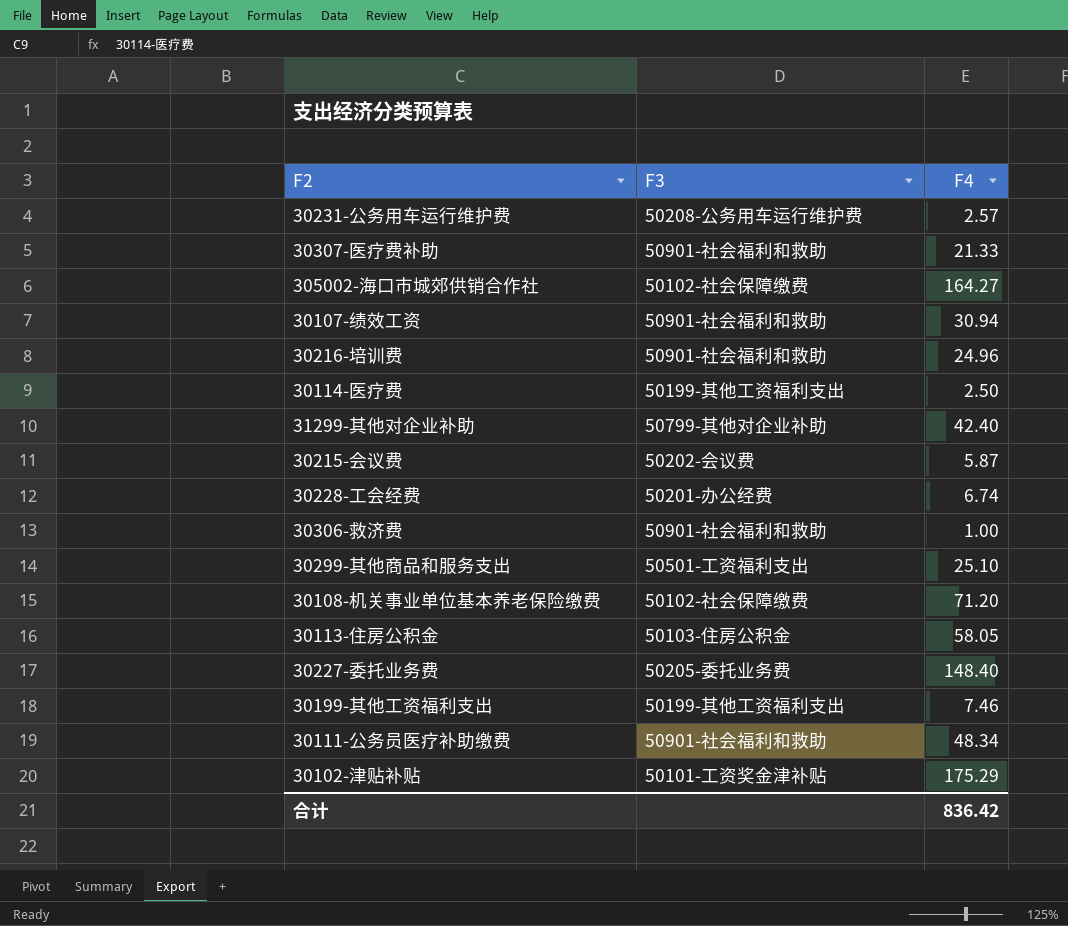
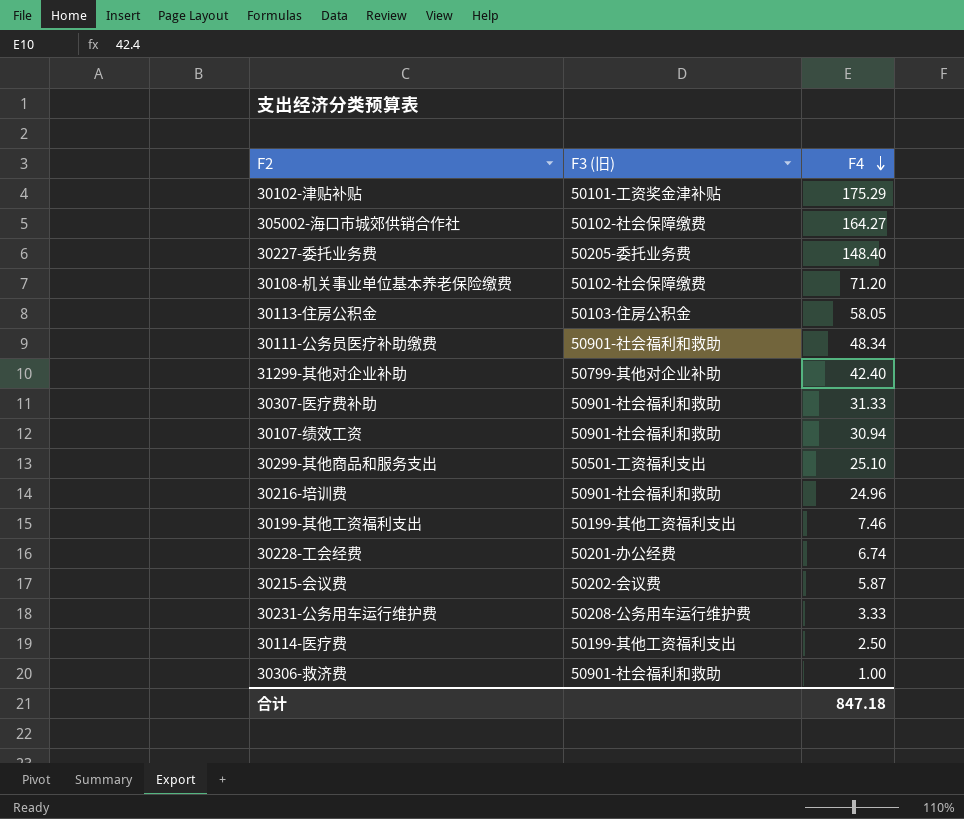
row order: none -> F4 descending
column name: F3 -> F3 (旧)
30307-医疗费补助 | F4: 21.33 -> 31.33
30231-公务用车运行维护费 | F4: 2.57 -> 3.33
合计 | F4: 836.42 -> 847.18

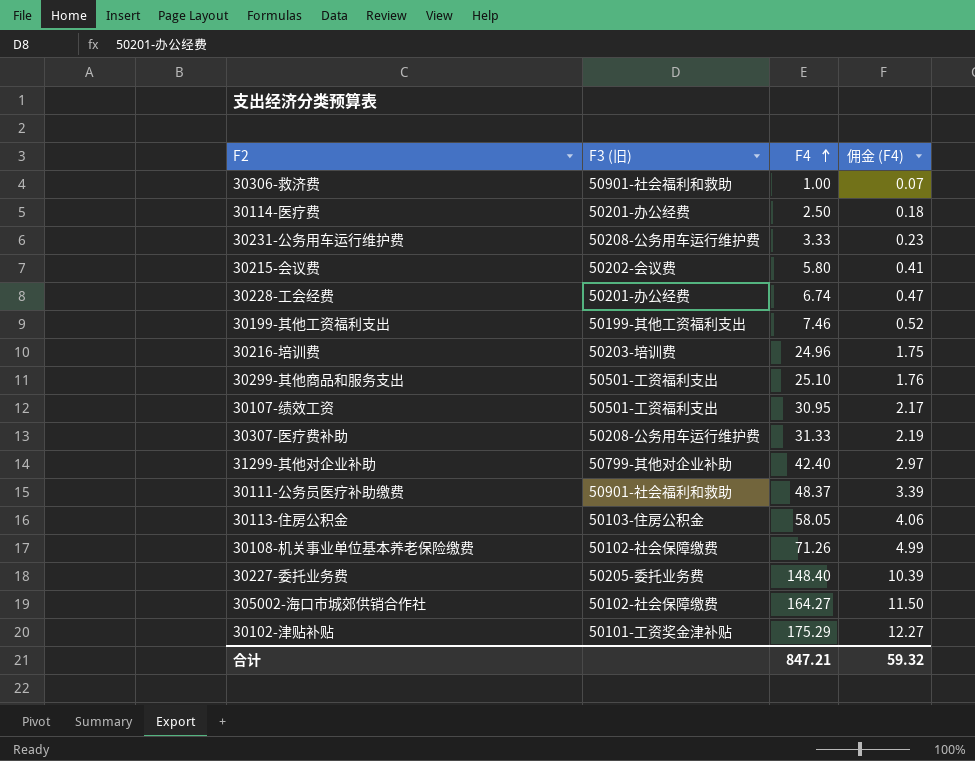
row order: F4 descending -> F4 ascending
column 佣金 (F4) | formula: none -> [F4] * 0.07
30114-医疗费 | F3 (旧): 50199-其他工资福利支出 -> 50201-办公经费
30215-会议费 | F4: 5.87 -> 5.80
30216-培训费 | F3 (旧): 50901-社会福利和救助 -> 50203-培训费
30107-绩效工资 | F3 (旧): 50901-社会福利和救助 -> 50501-工资福利支出
30107-绩效工资 | F4: 30.94 -> 30.95
30307-医疗费补助 | F3 (旧): 50901-社会福利和救助 -> 50208-公务用车运行维护费
30111-公务员医疗补助缴费 | F4: 48.34 -> 48.37
30108-机关事业单位基本养老保险缴费 | F4: 71.20 -> 71.26
合计 | F4: 847.18 -> 847.21

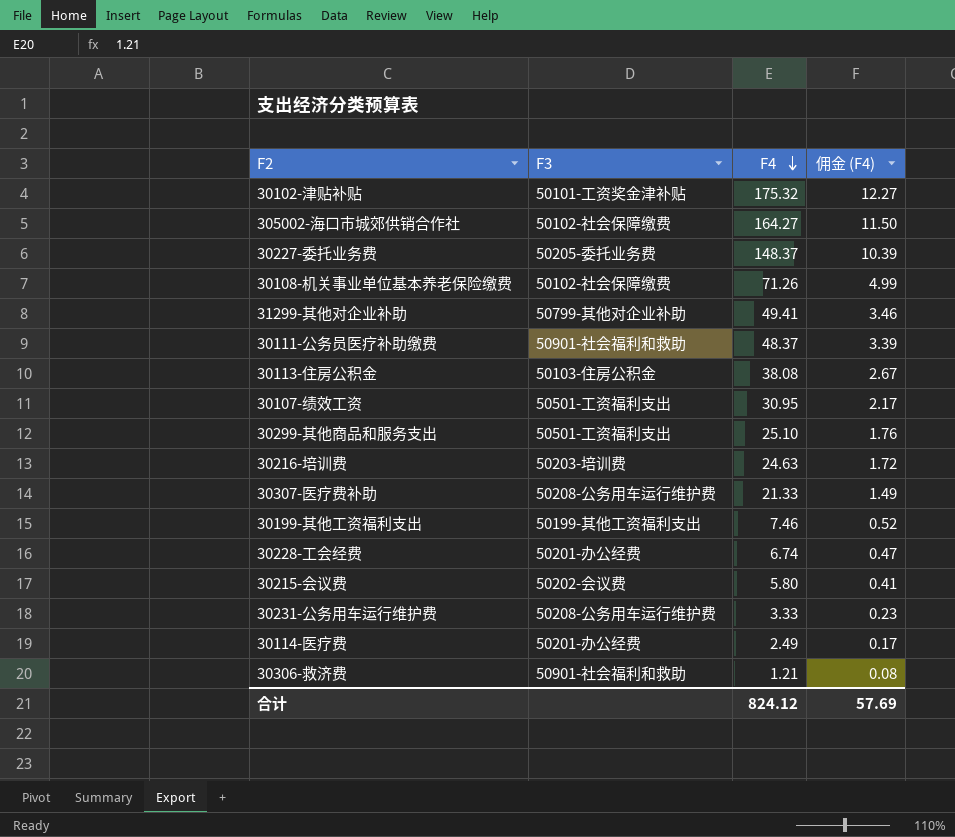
row order: F4 ascending -> F4 descending
column name: F3 (旧) -> F3
30102-津贴补贴 | F4: 175.29 -> 175.32
30227-委托业务费 | F4: 148.40 -> 148.37
31299-其他对企业补助 | F4: 42.40 -> 49.41
31299-其他对企业补助 | 佣金 (F4): 2.97 -> 3.46
30113-住房公积金 | F4: 58.05 -> 38.08
30113-住房公积金 | 佣金 (F4): 4.06 -> 2.67
30216-培训费 | F4: 24.96 -> 24.63
30216-培训费 | 佣金 (F4): 1.75 -> 1.72
30307-医疗费补助 | F4: 31.33 -> 21.33
30307-医疗费补助 | 佣金 (F4): 2.19 -> 1.49
30114-医疗费 | F4: 2.50 -> 2.49
30114-医疗费 | 佣金 (F4): 0.18 -> 0.17
30306-救济费 | F4: 1.00 -> 1.21
30306-救济费 | 佣金 (F4): 0.07 -> 0.08
合计 | F4: 847.21 -> 824.12
合计 | 佣金 (F4): 59.32 -> 57.69

